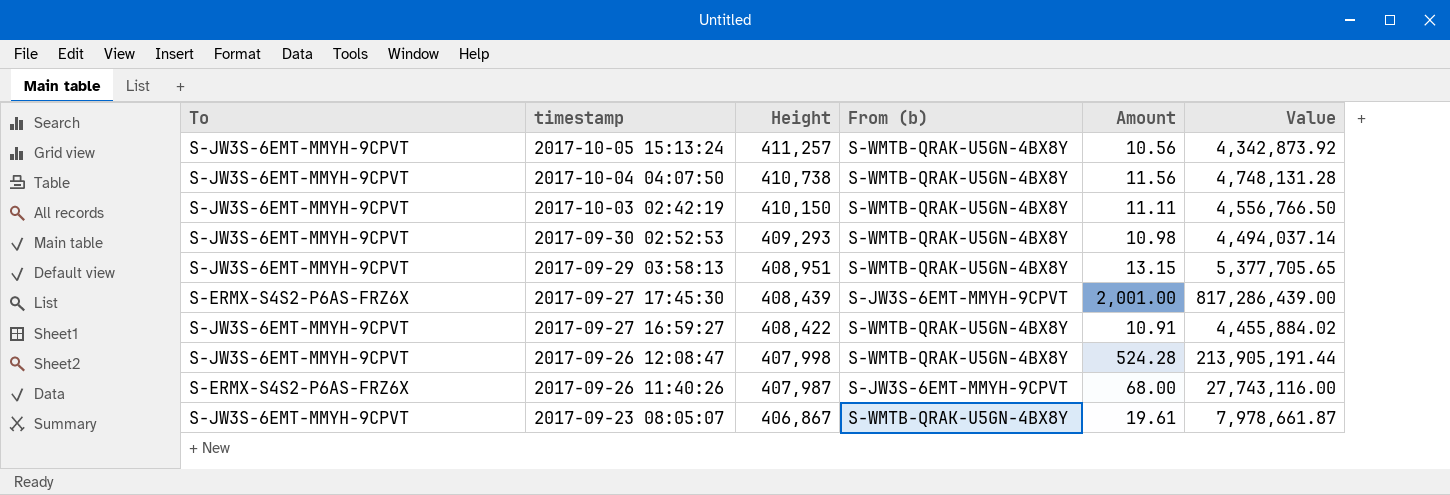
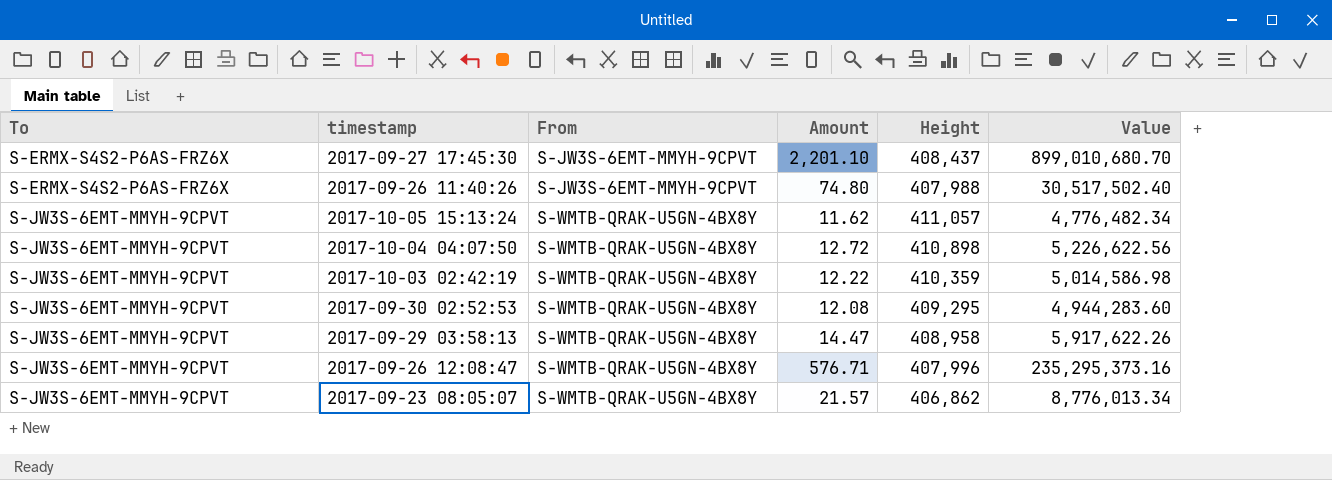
row order: timestamp descending -> To ascending
column name: From (b) -> From
column Height | position: 3 -> 5
row 2017-09-27 16:59:27: S-JW3S-6EMT-MMYH-9CPVT | 408,422 | S-WMTB-QRAK-U5GN-4BX8Y | 10.91 | 4,455,884.02 -> none
2017-09-27 17:45:30 | Amount: 2,001.00 -> 2,201.10
2017-09-27 17:45:30 | Height: 408,439 -> 408,437
2017-09-27 17:45:30 | Value: 817,286,439.00 -> 899,010,680.70
2017-09-26 11:40:26 | Amount: 68.00 -> 74.80
2017-09-26 11:40:26 | Height: 407,987 -> 407,988
2017-09-26 11:40:26 | Value: 27,743,116.00 -> 30,517,502.40
2017-10-05 15:13:24 | Amount: 10.56 -> 11.62
2017-10-05 15:13:24 | Height: 411,257 -> 411,057
2017-10-05 15:13:24 | Value: 4,342,873.92 -> 4,776,482.34
2017-10-04 04:07:50 | Amount: 11.56 -> 12.72
2017-10-04 04:07:50 | Height: 410,738 -> 410,898
2017-10-04 04:07:50 | Value: 4,748,131.28 -> 5,226,622.56
2017-10-03 02:42:19 | Amount: 11.11 -> 12.22
2017-10-03 02:42:19 | Height: 410,150 -> 410,359
2017-10-03 02:42:19 | Value: 4,556,766.50 -> 5,014,586.98
2017-09-30 02:52:53 | Amount: 10.98 -> 12.08
2017-09-30 02:52:53 | Height: 409,293 -> 409,295
2017-09-30 02:52:53 | Value: 4,494,037.14 -> 4,944,283.60
2017-09-29 03:58:13 | Amount: 13.15 -> 14.47
2017-09-29 03:58:13 | Height: 408,951 -> 408,958
2017-09-29 03:58:13 | Value: 5,377,705.65 -> 5,917,622.26
2017-09-26 12:08:47 | Amount: 524.28 -> 576.71
2017-09-26 12:08:47 | Height: 407,998 -> 407,996
2017-09-26 12:08:47 | Value: 213,905,191.44 -> 235,295,373.16
2017-09-23 08:05:07 | Amount: 19.61 -> 21.57
2017-09-23 08:05:07 | Height: 406,867 -> 406,862
2017-09-23 08:05:07 | Value: 7,978,661.87 -> 8,776,013.34

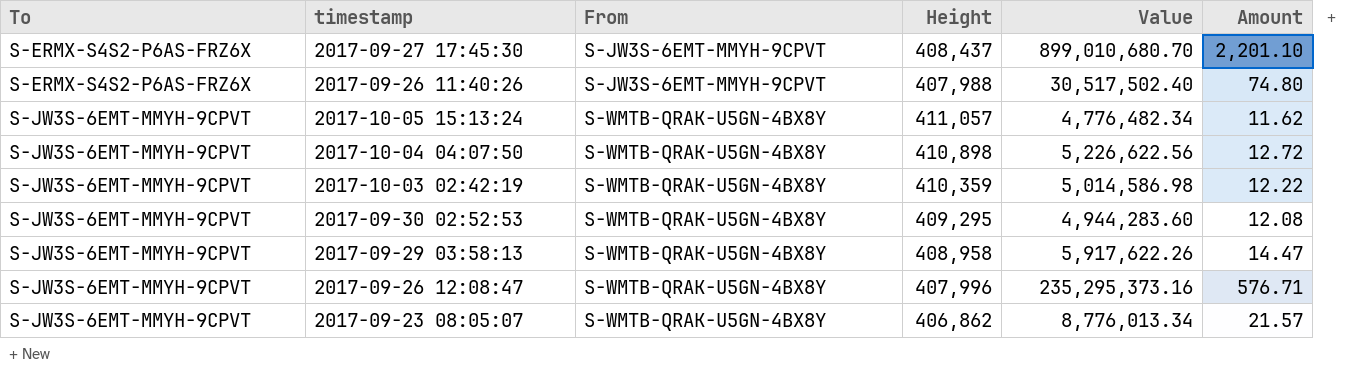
column Amount | position: 4 -> 6

